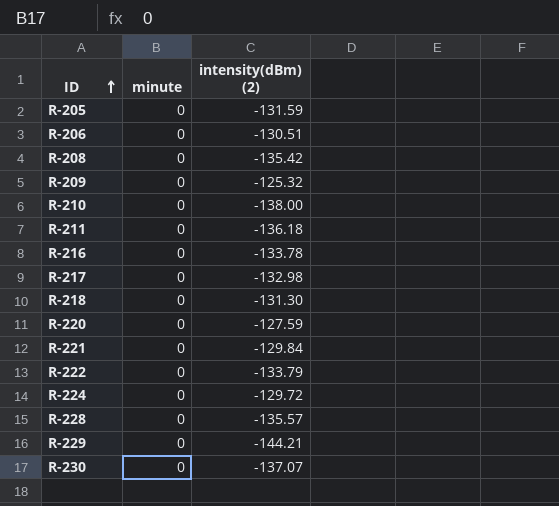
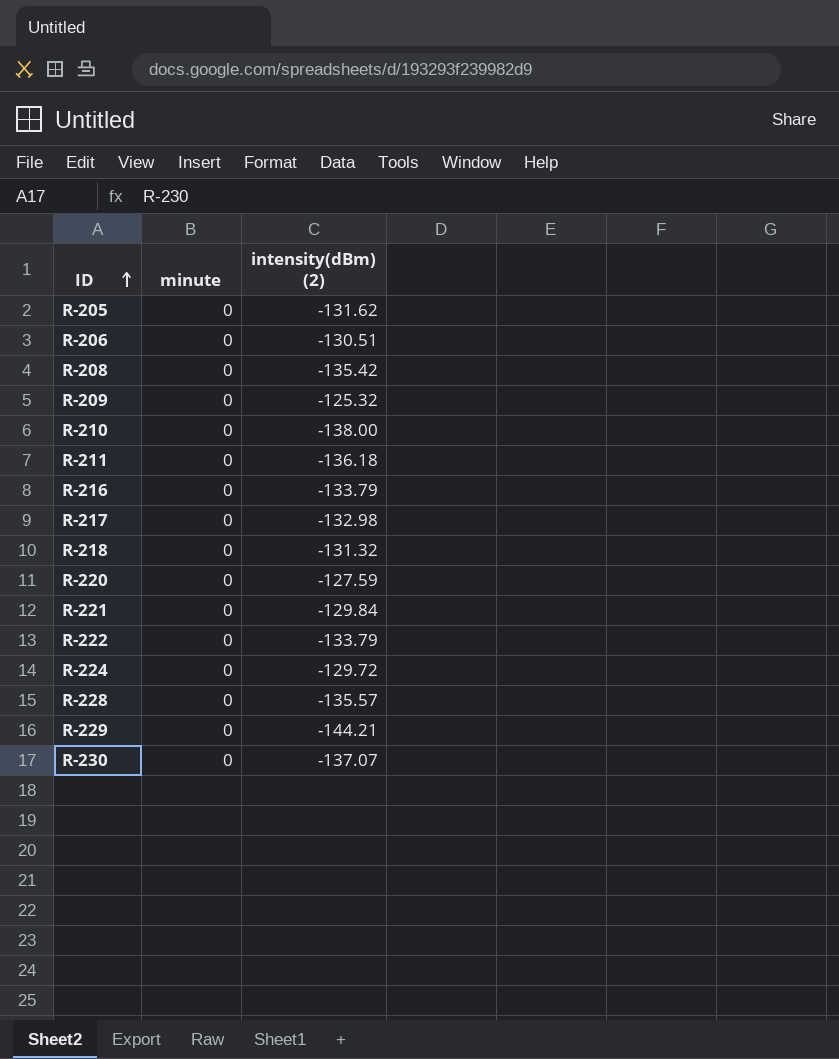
R-205 | intensity(dBm) (2): -131.59 -> -131.62
R-216 | intensity(dBm) (2): -133.78 -> -133.79
R-218 | intensity(dBm) (2): -131.30 -> -131.32

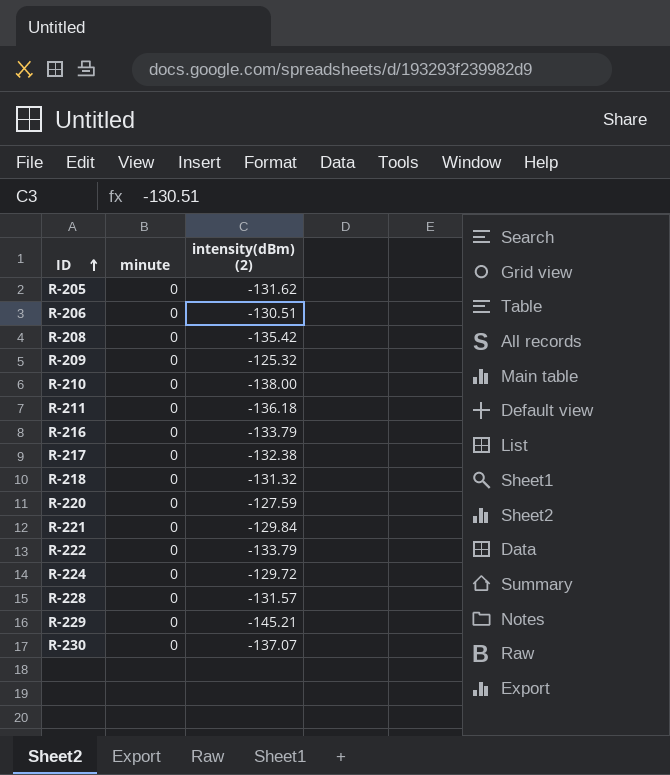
R-217 | intensity(dBm) (2): -132.98 -> -132.38
R-228 | intensity(dBm) (2): -135.57 -> -131.57
R-229 | intensity(dBm) (2): -144.21 -> -145.21

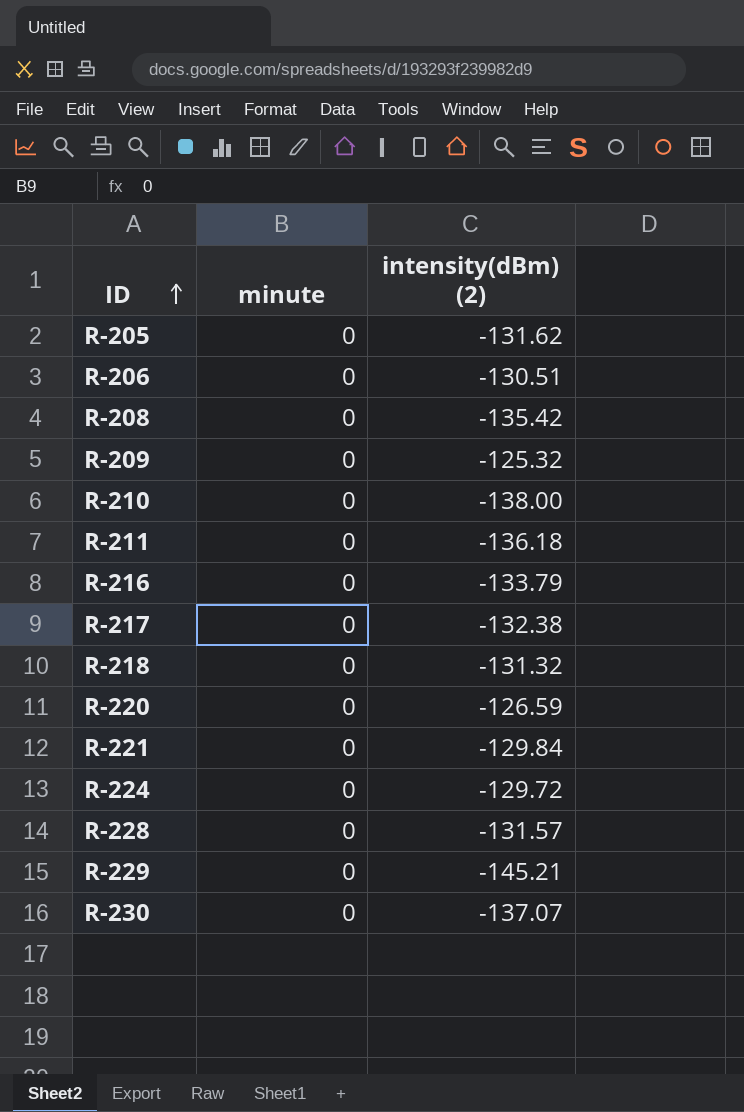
row R-222: 0 | -133.79 -> none
R-220 | intensity(dBm) (2): -127.59 -> -126.59

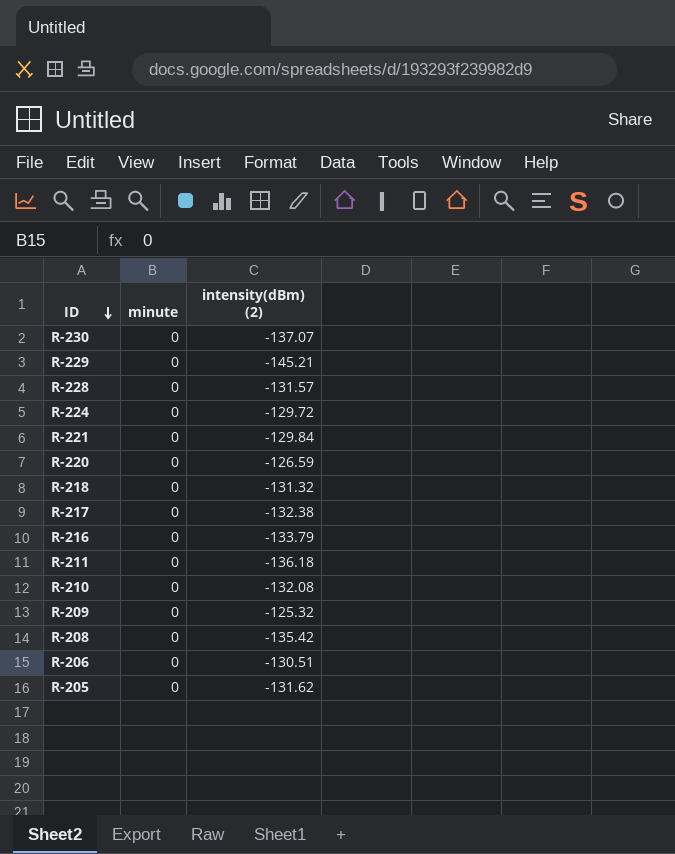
row order: ID ascending -> ID descending
R-210 | intensity(dBm) (2): -138.00 -> -132.08

